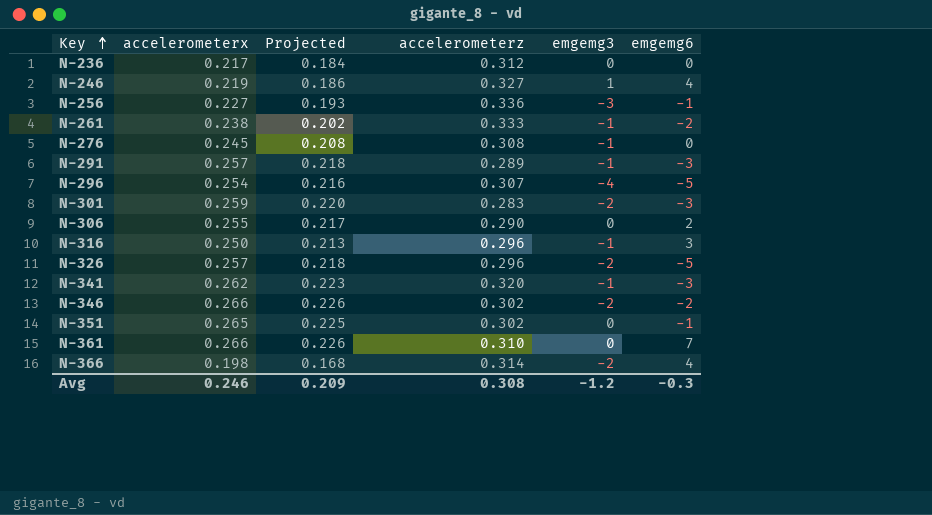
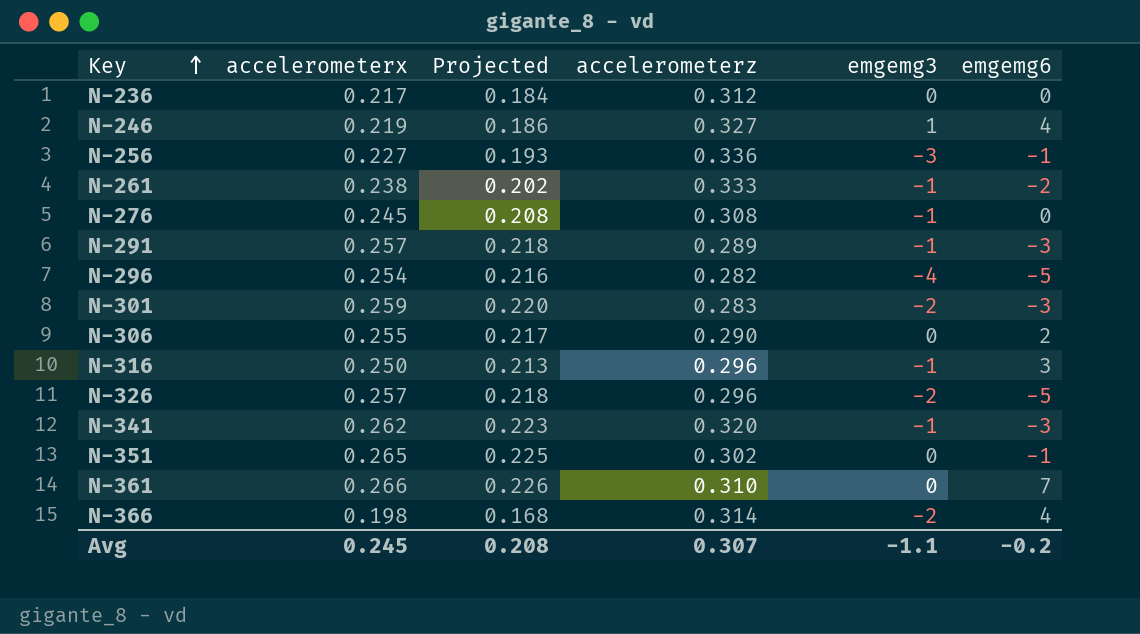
row N-346: 0.266 | 0.226 | 0.302 | -2 | -2 -> none
N-296 | accelerometerz: 0.307 -> 0.282
Avg | accelerometerx: 0.246 -> 0.245
Avg | Projected: 0.209 -> 0.208
Avg | accelerometerz: 0.308 -> 0.307
Avg | emgemg3: -1.2 -> -1.1
Avg | emgemg6: -0.3 -> -0.2

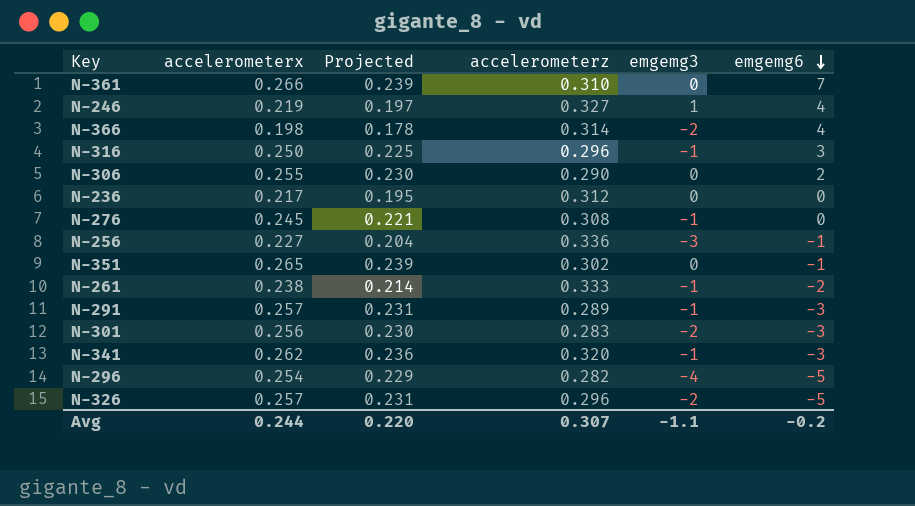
row order: Key ascending -> emgemg6 descending
column Projected | formula: [accelerometerx] * 0.85 -> [accelerometerx] * 0.9
N-301 | accelerometerx: 0.259 -> 0.256
Avg | accelerometerx: 0.245 -> 0.244
Avg | Projected: 0.208 -> 0.220

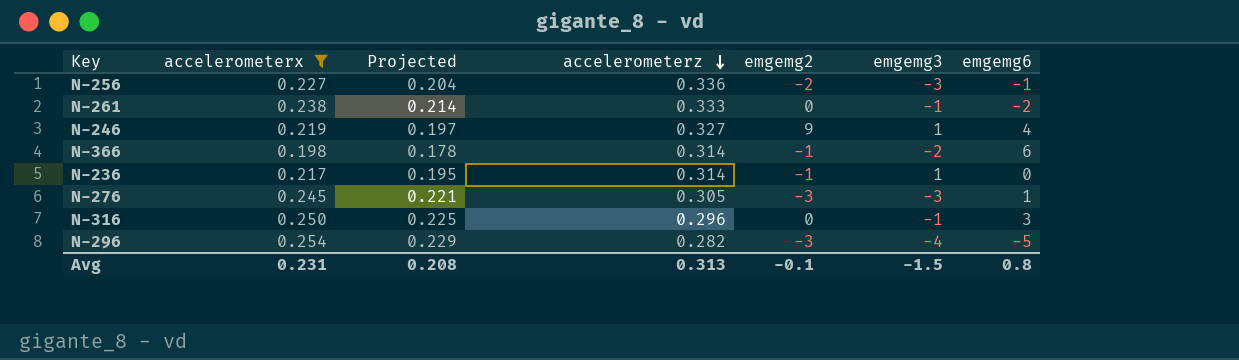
filter: none -> accelerometerx <= 0.254
row order: emgemg6 descending -> accelerometerz descending
column emgemg2 | position: none -> 5
N-366 | emgemg6: 4 -> 6
N-236 | accelerometerz: 0.312 -> 0.314
N-236 | emgemg3: 0 -> 1
N-276 | accelerometerz: 0.308 -> 0.305
N-276 | emgemg3: -1 -> -3
N-276 | emgemg6: 0 -> 1
Avg | accelerometerx: 0.244 -> 0.231
Avg | Projected: 0.220 -> 0.208
Avg | accelerometerz: 0.307 -> 0.313
Avg | emgemg3: -1.1 -> -1.5
Avg | emgemg6: -0.2 -> 0.8

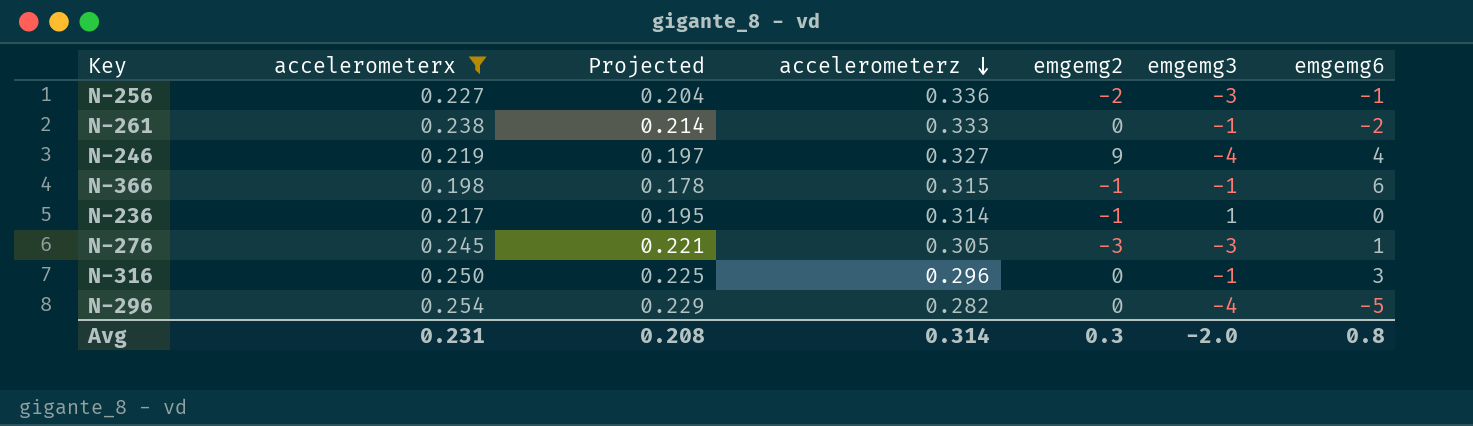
N-246 | emgemg3: 1 -> -4
N-366 | accelerometerz: 0.314 -> 0.315
N-366 | emgemg3: -2 -> -1
N-296 | emgemg2: -3 -> 0
Avg | accelerometerz: 0.313 -> 0.314
Avg | emgemg2: -0.1 -> 0.3
Avg | emgemg3: -1.5 -> -2.0

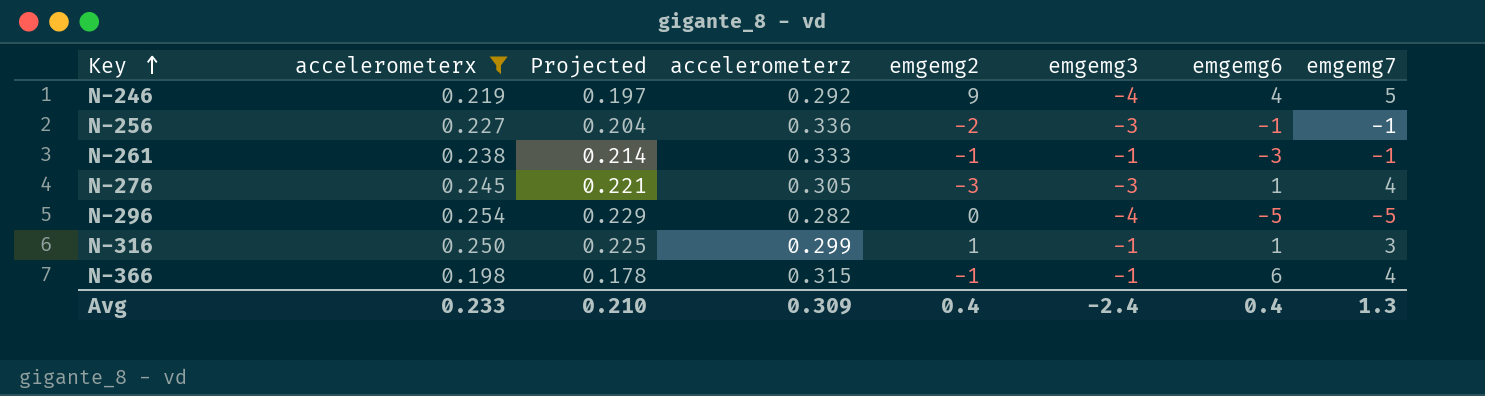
row order: accelerometerz descending -> Key ascending
column emgemg7 | position: none -> 8
row N-236: 0.217 | 0.195 | 0.314 | -1 | 1 | 0 -> none
N-246 | accelerometerz: 0.327 -> 0.292
N-261 | emgemg2: 0 -> -1
N-261 | emgemg6: -2 -> -3
N-316 | accelerometerz: 0.296 -> 0.299
N-316 | emgemg2: 0 -> 1
N-316 | emgemg6: 3 -> 1
Avg | accelerometerx: 0.231 -> 0.233
Avg | Projected: 0.208 -> 0.210
Avg | accelerometerz: 0.314 -> 0.309
Avg | emgemg2: 0.3 -> 0.4
Avg | emgemg3: -2.0 -> -2.4
Avg | emgemg6: 0.8 -> 0.4

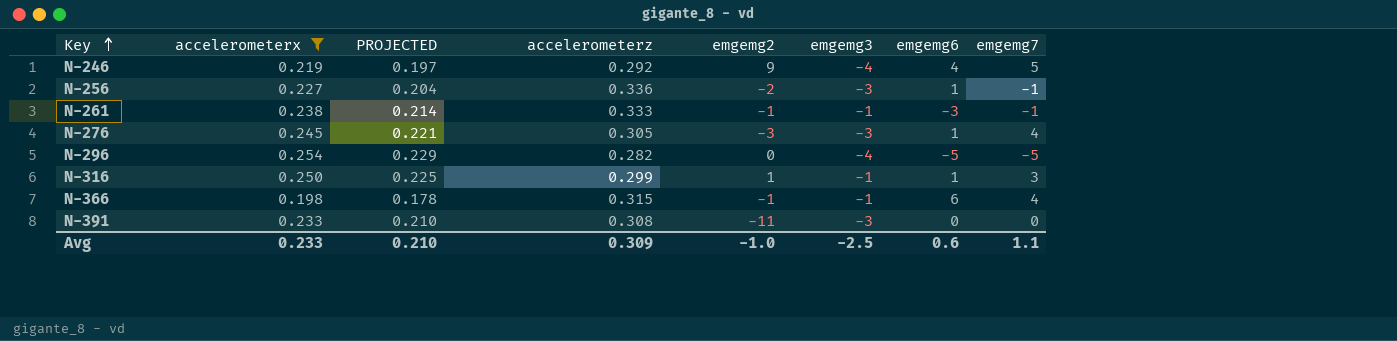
column name: Projected -> PROJECTED
N-256 | emgemg6: -1 -> 1
row N-391: none -> 0.233 | 0.210 | 0.308 | -11 | -3 | 0 | 0
Avg | emgemg2: 0.4 -> -1.0
Avg | emgemg3: -2.4 -> -2.5
Avg | emgemg6: 0.4 -> 0.6
Avg | emgemg7: 1.3 -> 1.1

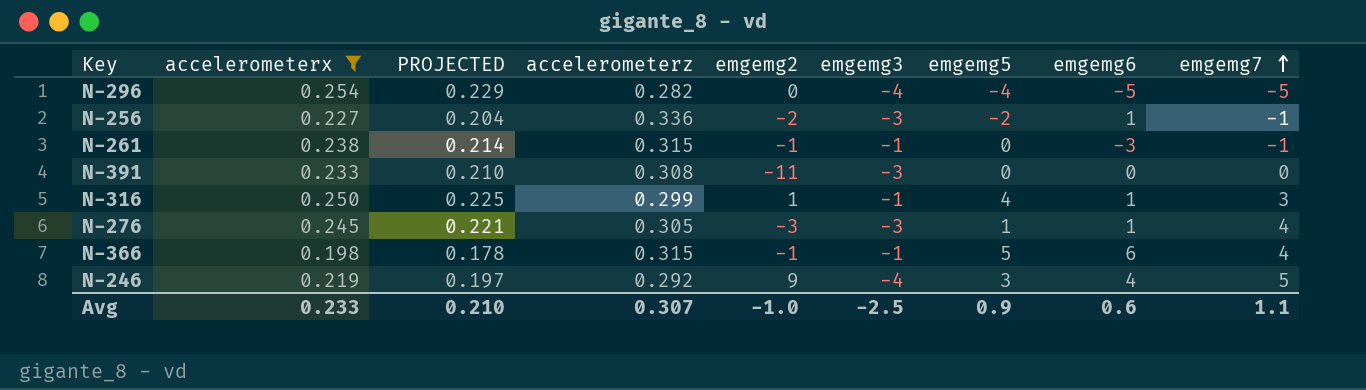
row order: Key ascending -> emgemg7 ascending
column emgemg5 | position: none -> 7
N-261 | accelerometerz: 0.333 -> 0.315
Avg | accelerometerz: 0.309 -> 0.307

